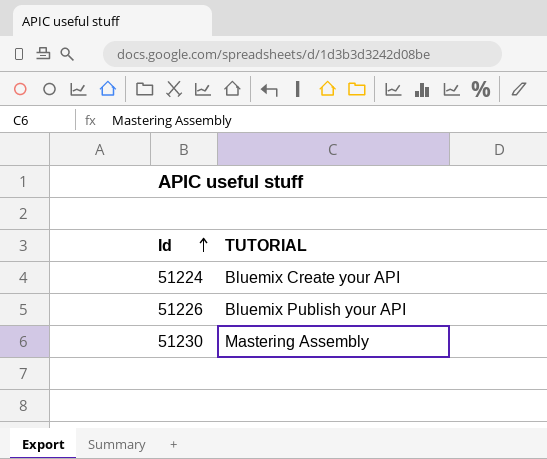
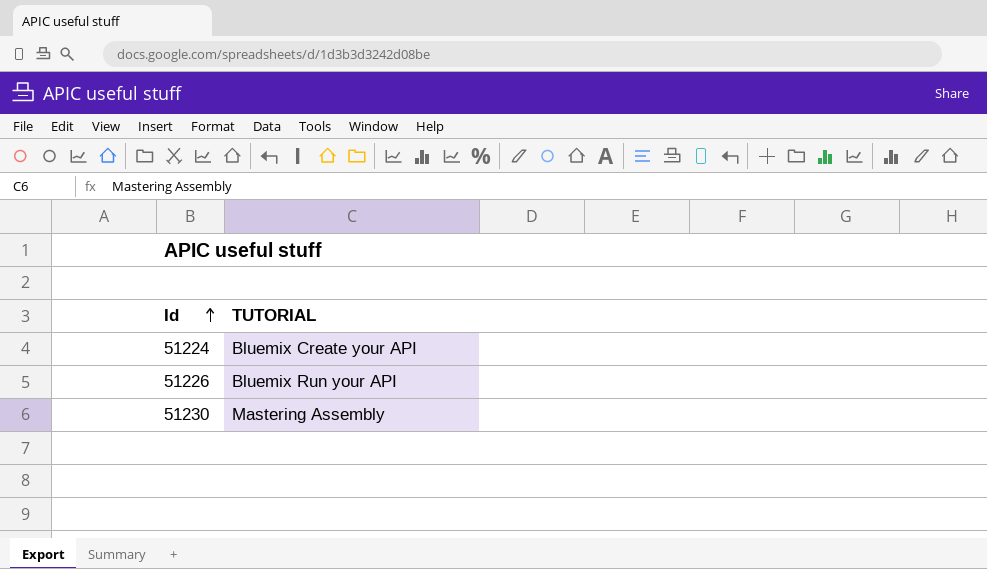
51226 | TUTORIAL: Bluemix Publish your API -> Bluemix Run your API

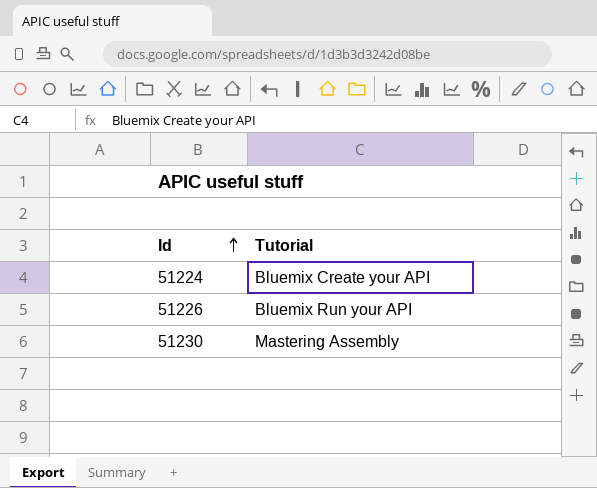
column name: TUTORIAL -> Tutorial

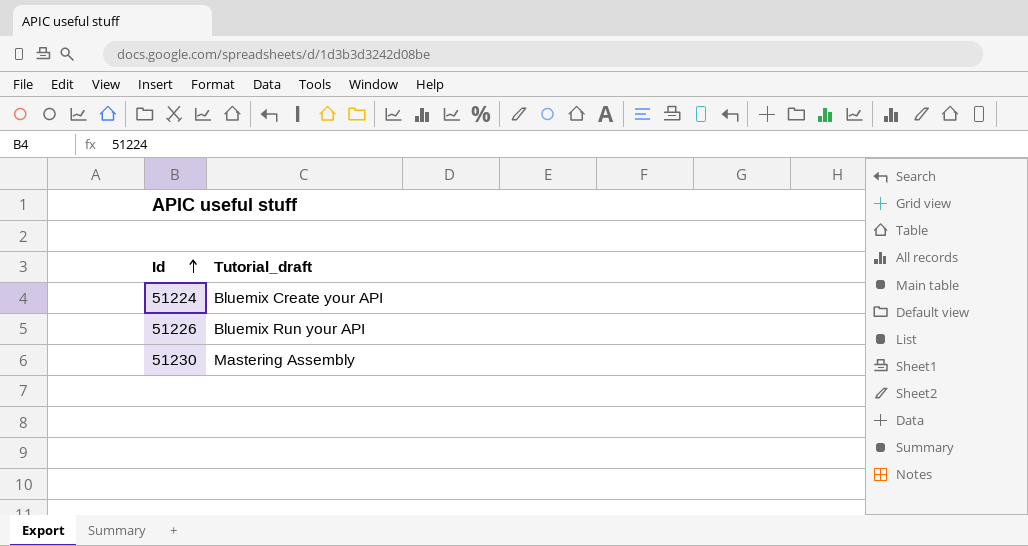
column name: Tutorial -> Tutorial_draft

